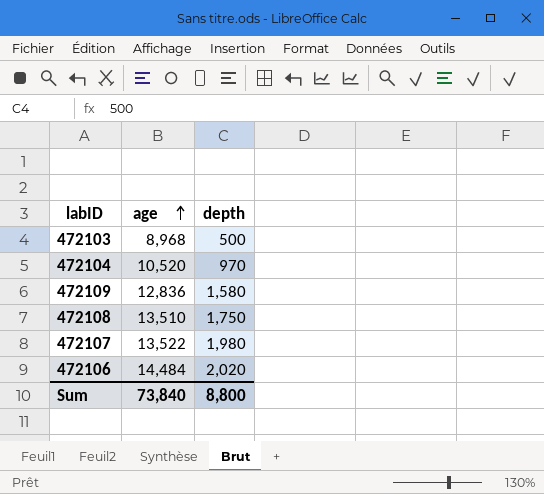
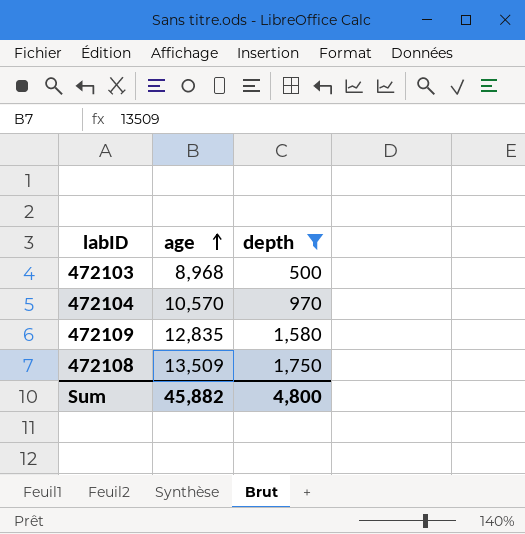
filter: none -> depth <= 1,750
472104 | age: 10,520 -> 10,570
472109 | age: 12,836 -> 12,835
472108 | age: 13,510 -> 13,509
Sum | age: 73,840 -> 45,882
Sum | depth: 8,800 -> 4,800

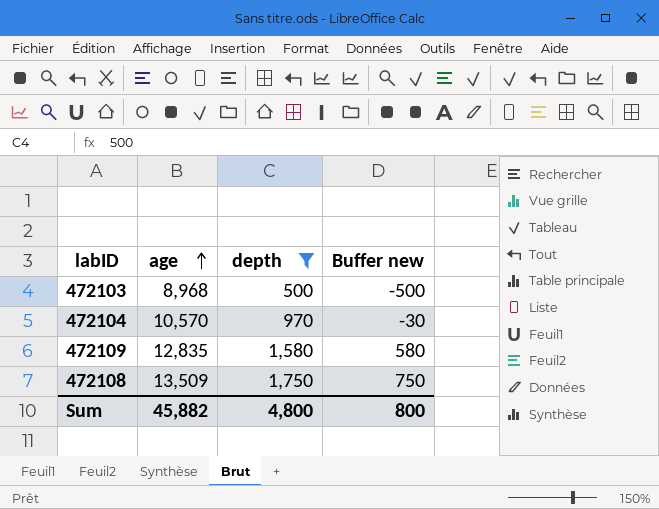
column Buffer new | formula: none -> [depth] - 1000

